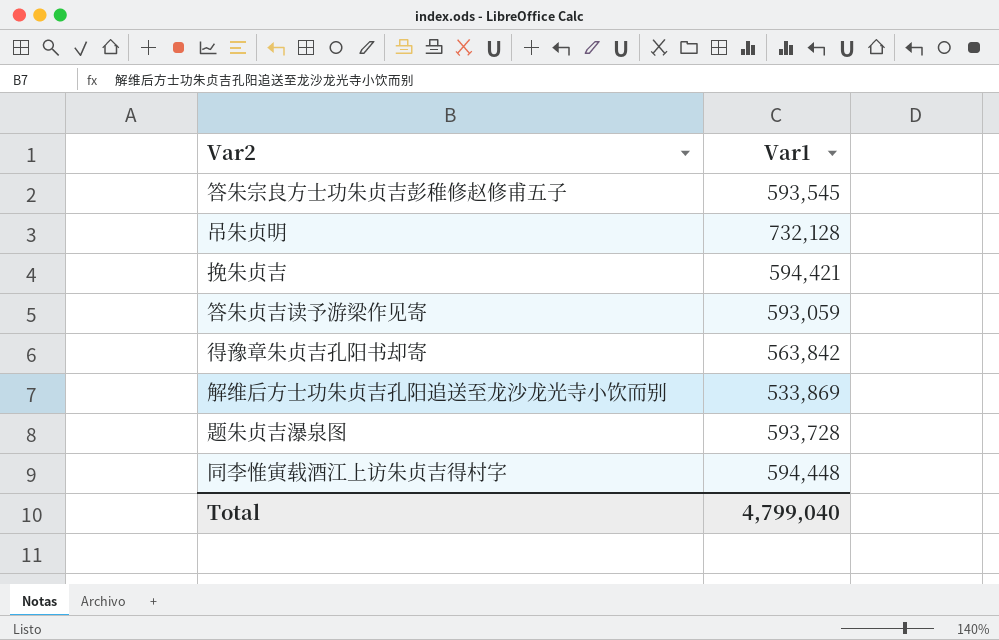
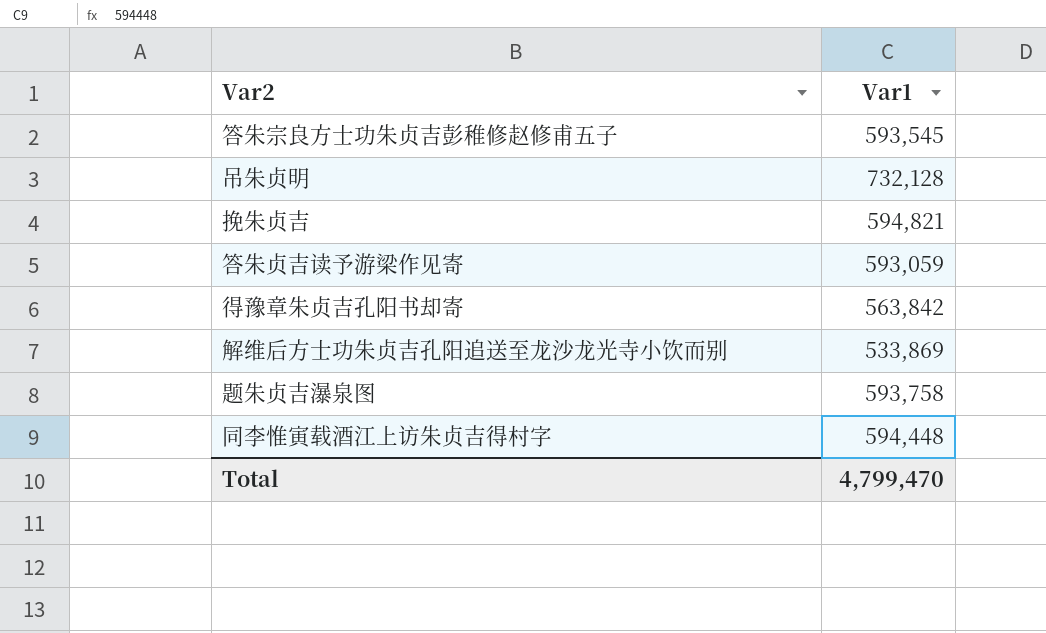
挽朱贞吉 | Var1: 594,421 -> 594,821
题朱贞吉瀑泉图 | Var1: 593,728 -> 593,758
Total | Var1: 4,799,040 -> 4,799,470

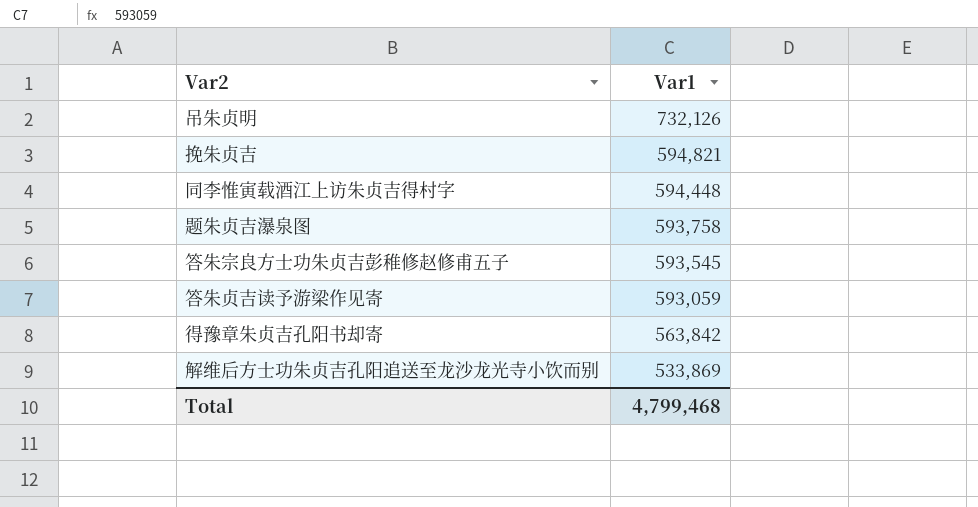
row order: none -> Var1 descending
吊朱贞明 | Var1: 732,128 -> 732,126
Total | Var1: 4,799,470 -> 4,799,468

